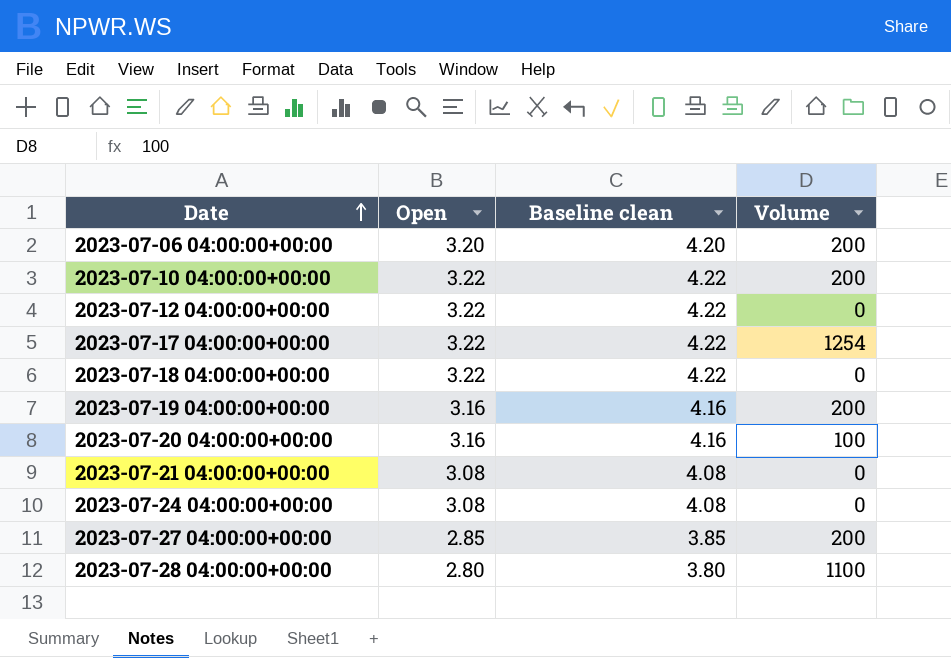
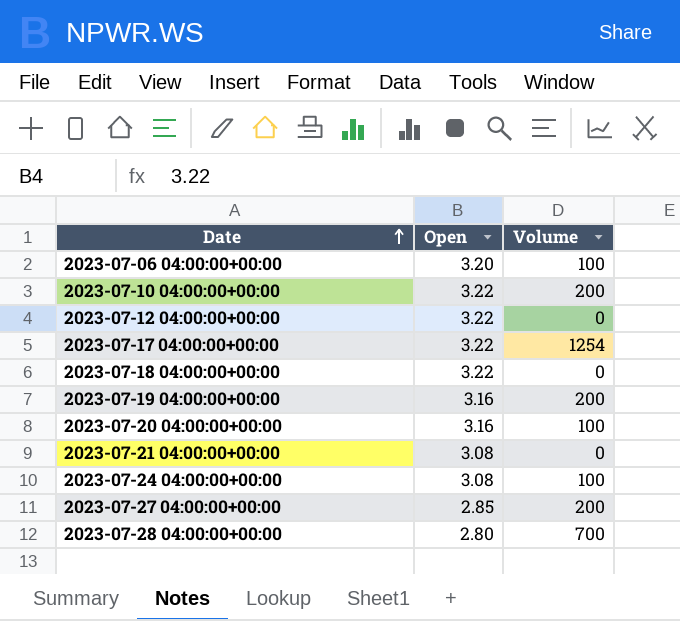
column Baseline clean | formula: [Open] + 1 -> none
2023-07-06 04:00:00+00:00 | Volume: 200 -> 100
2023-07-24 04:00:00+00:00 | Volume: 0 -> 100
2023-07-28 04:00:00+00:00 | Volume: 1100 -> 700

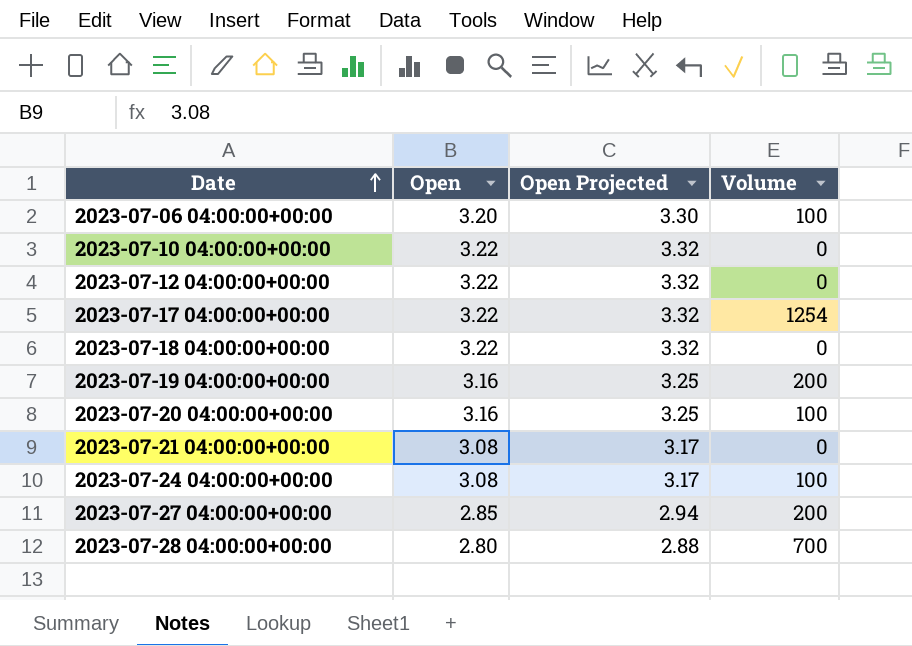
column Open Projected | formula: none -> [Open] * 1.03
2023-07-10 04:00:00+00:00 | Volume: 200 -> 0

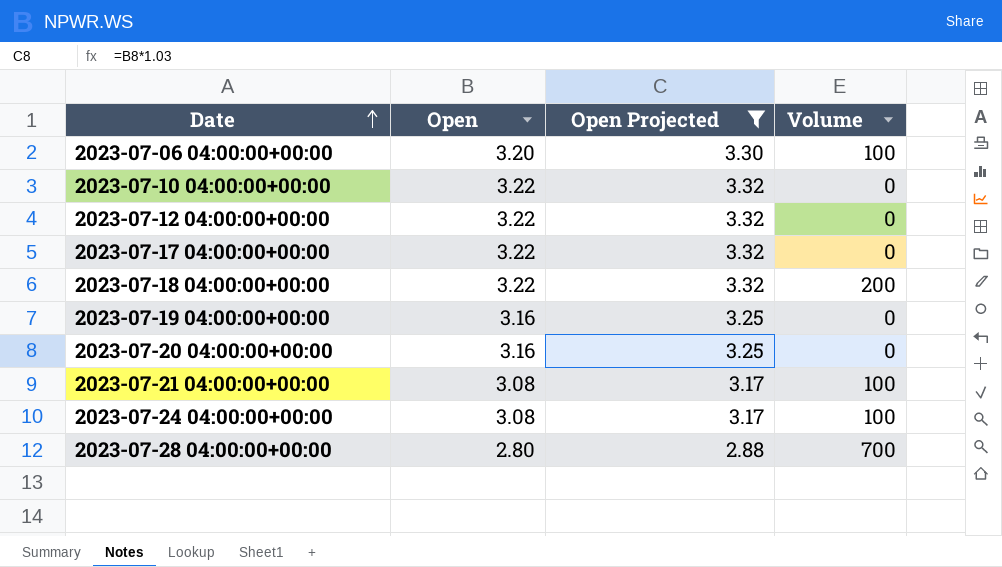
filter: none -> Open Projected != 2.94
2023-07-17 04:00:00+00:00 | Volume: 1254 -> 0
2023-07-18 04:00:00+00:00 | Volume: 0 -> 200
2023-07-19 04:00:00+00:00 | Volume: 200 -> 0
2023-07-20 04:00:00+00:00 | Volume: 100 -> 0
2023-07-21 04:00:00+00:00 | Volume: 0 -> 100

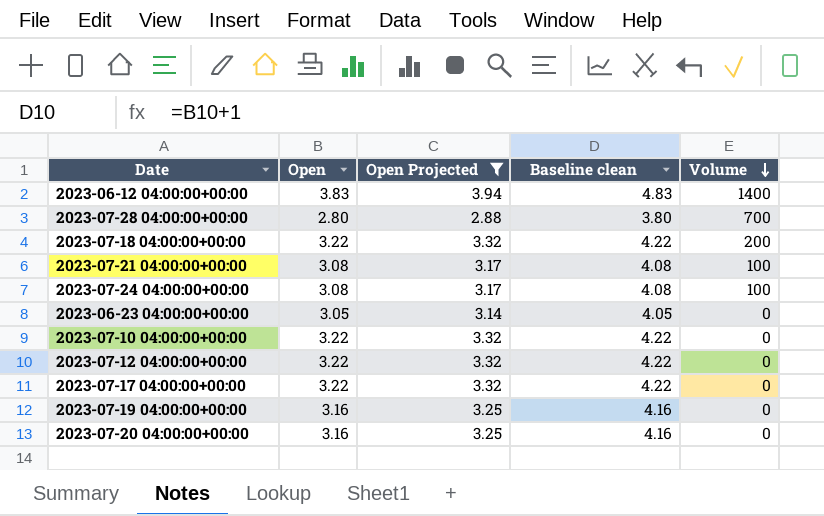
row order: Date ascending -> Volume descending
column Baseline clean | formula: none -> [Open] + 1
row 2023-07-06 04:00:00+00:00: 3.20 | 3.30 | 100 -> none
row 2023-06-12 04:00:00+00:00: none -> 3.83 | 3.94 | 4.83 | 1400
row 2023-06-23 04:00:00+00:00: none -> 3.05 | 3.14 | 4.05 | 0

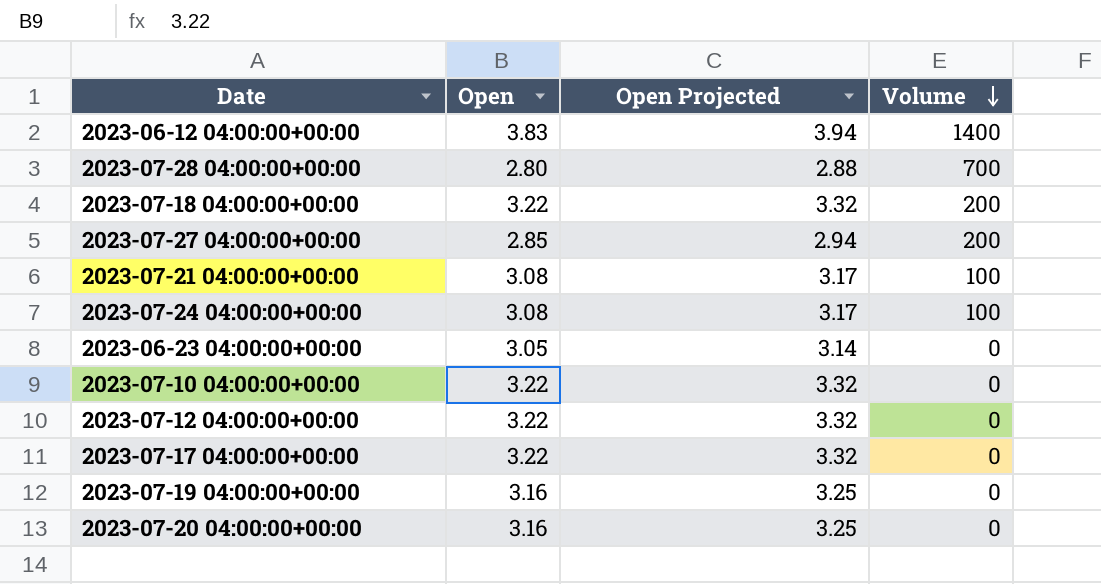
filter: Open Projected != 2.94 -> none
column Baseline clean | formula: [Open] + 1 -> none

